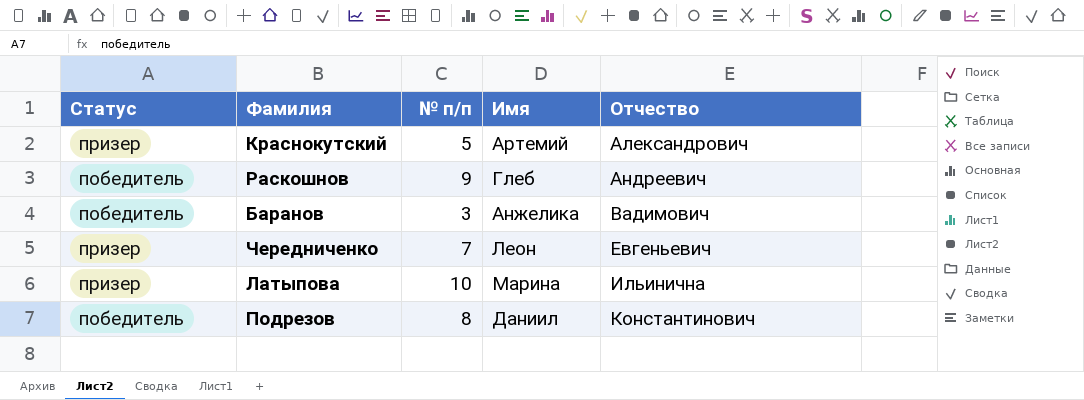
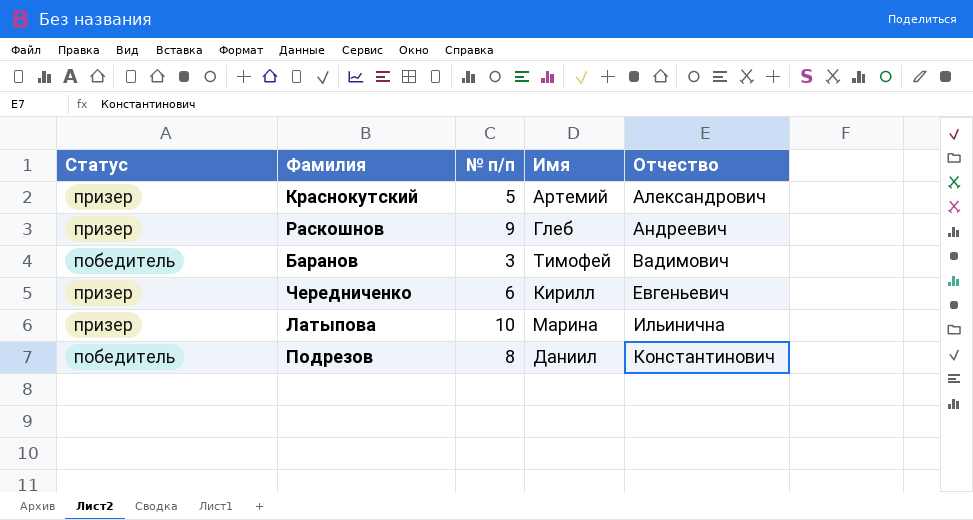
Раскошнов | Статус: победитель -> призер
Баранов | Имя: Анжелика -> Тимофей
Чередниченко | № п/п: 7 -> 6
Чередниченко | Имя: Леон -> Кирилл

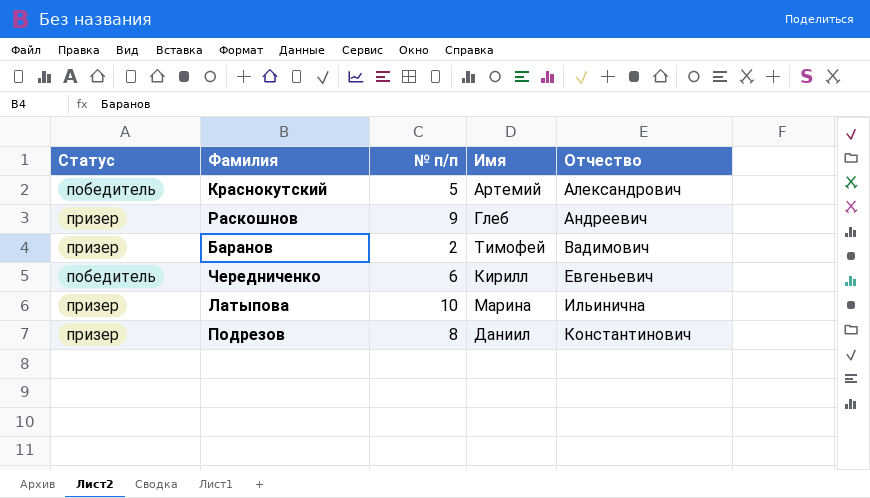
Краснокутский | Статус: призер -> победитель
Баранов | Статус: победитель -> призер
Баранов | № п/п: 3 -> 2
Чередниченко | Статус: призер -> победитель
Подрезов | Статус: победитель -> призер

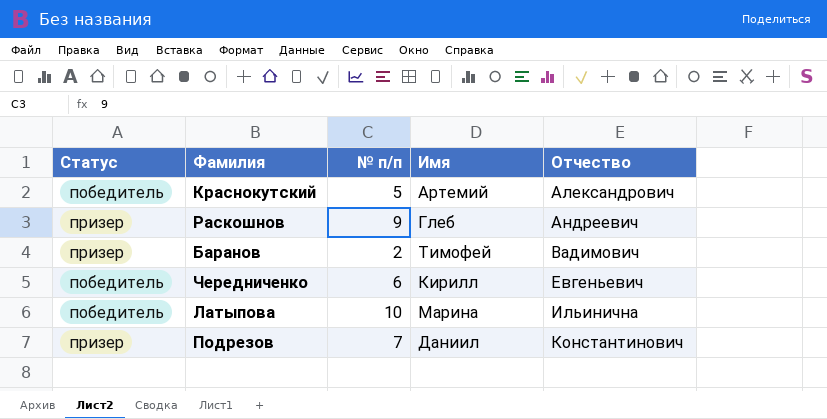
Латыпова | Статус: призер -> победитель
Подрезов | № п/п: 8 -> 7

